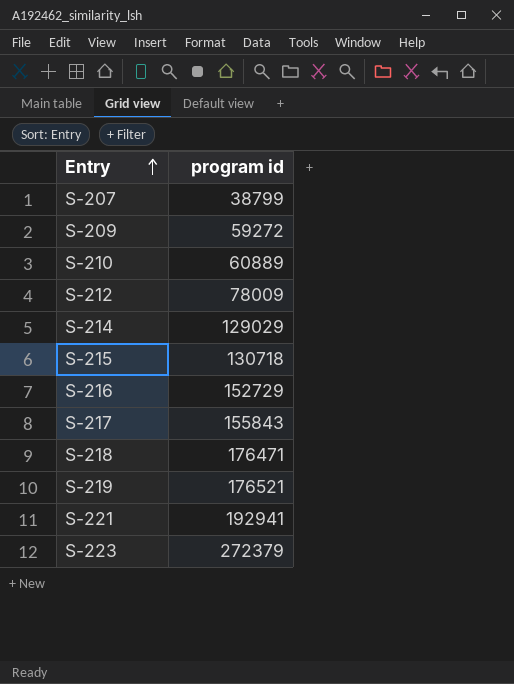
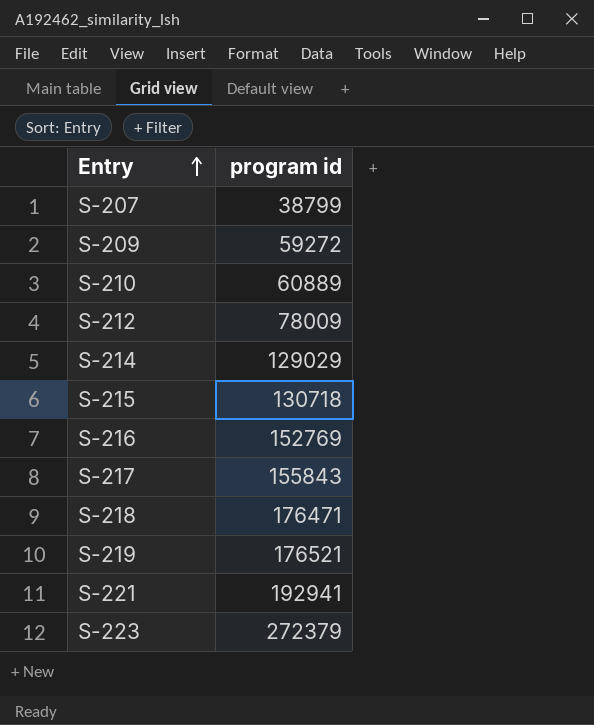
S-216 | program id: 152729 -> 152769

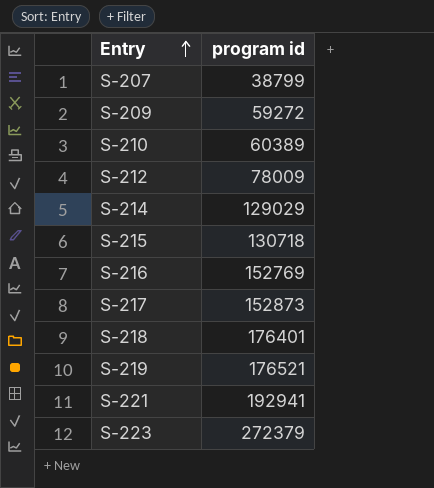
S-210 | program id: 60889 -> 60389
S-217 | program id: 155843 -> 152873
S-218 | program id: 176471 -> 176401

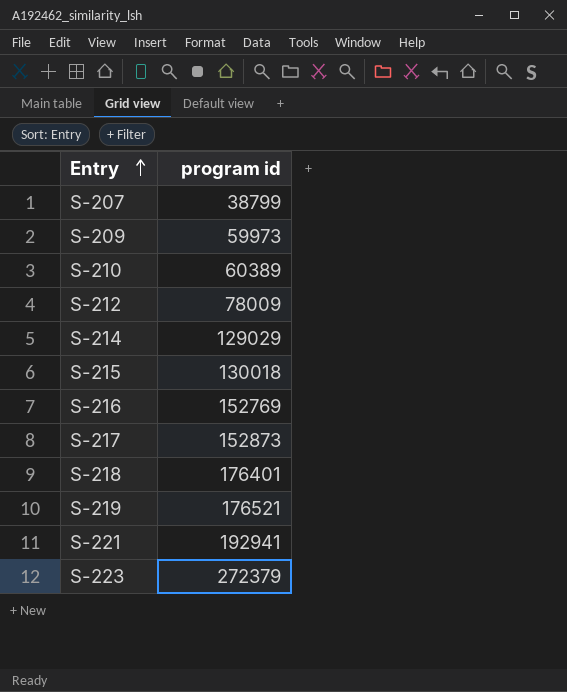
S-209 | program id: 59272 -> 59973
S-215 | program id: 130718 -> 130018

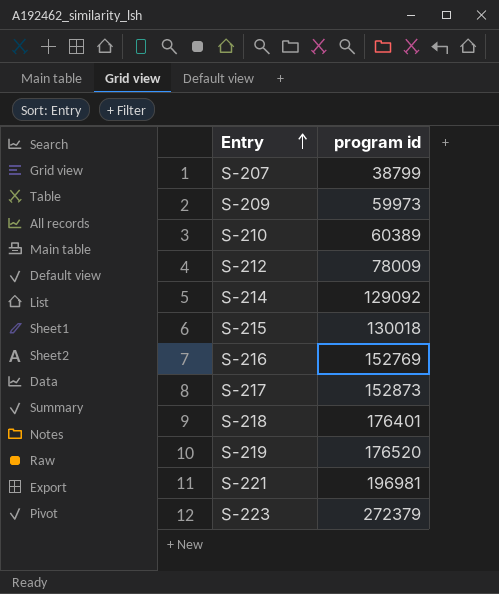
S-214 | program id: 129029 -> 129092
S-219 | program id: 176521 -> 176520
S-221 | program id: 192941 -> 196981

